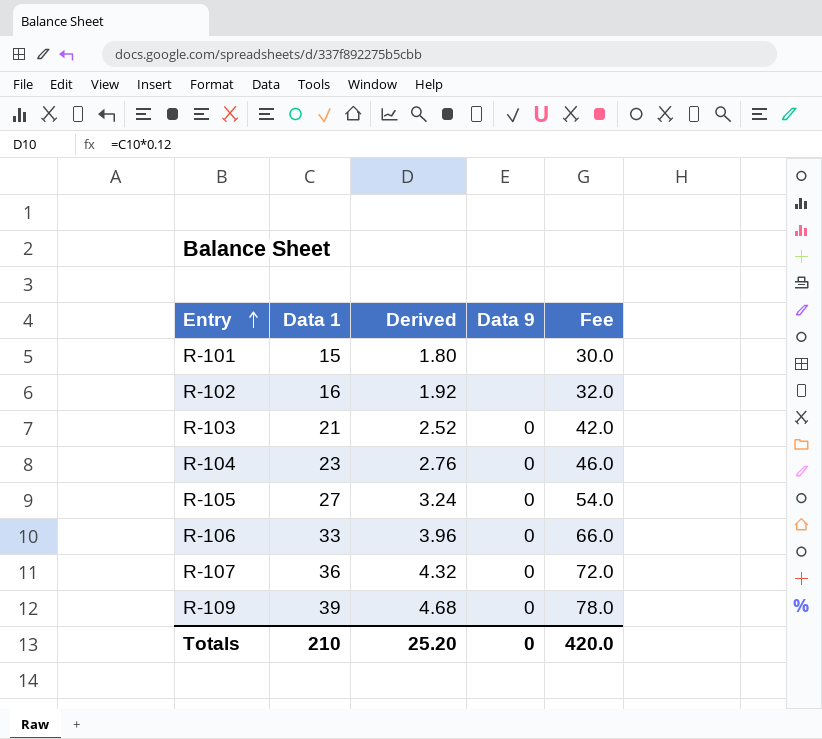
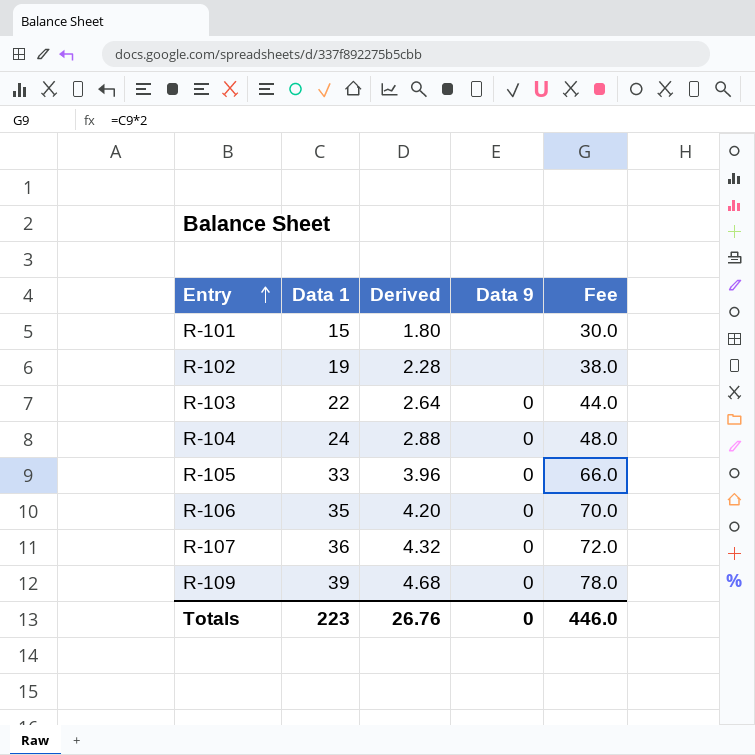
R-102 | Data 1: 16 -> 19
R-102 | Derived: 1.92 -> 2.28
R-102 | Fee: 32.0 -> 38.0
R-103 | Data 1: 21 -> 22
R-103 | Derived: 2.52 -> 2.64
R-103 | Fee: 42.0 -> 44.0
R-104 | Data 1: 23 -> 24
R-104 | Derived: 2.76 -> 2.88
R-104 | Fee: 46.0 -> 48.0
R-105 | Data 1: 27 -> 33
R-105 | Derived: 3.24 -> 3.96
R-105 | Fee: 54.0 -> 66.0
R-106 | Data 1: 33 -> 35
R-106 | Derived: 3.96 -> 4.20
R-106 | Fee: 66.0 -> 70.0
Totals | Data 1: 210 -> 223
Totals | Derived: 25.20 -> 26.76
Totals | Fee: 420.0 -> 446.0

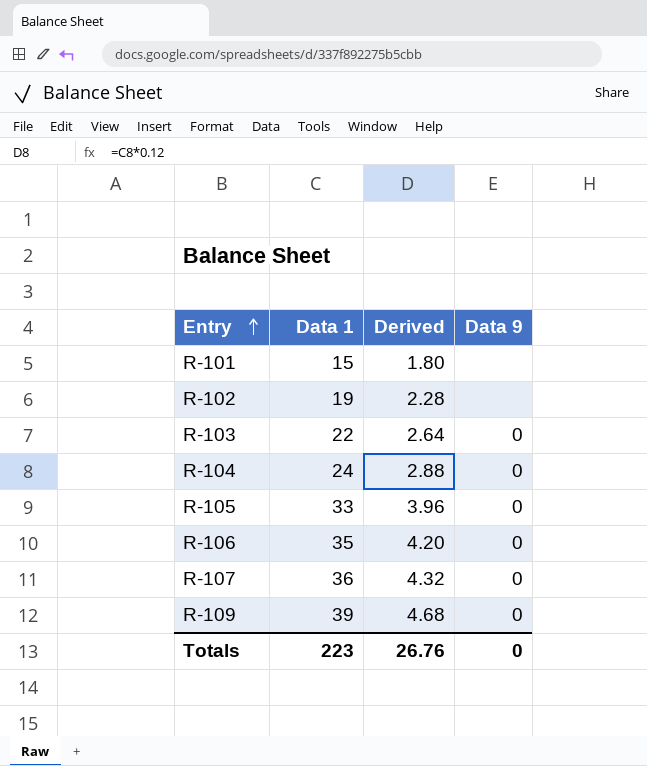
column Fee | formula: [Data 1] * 2 -> none

